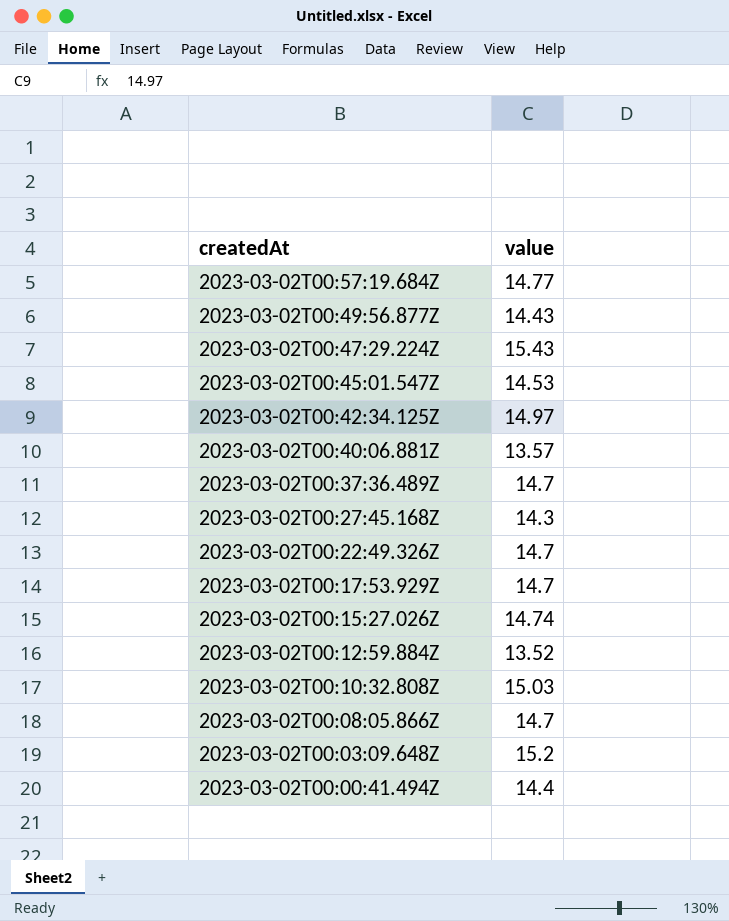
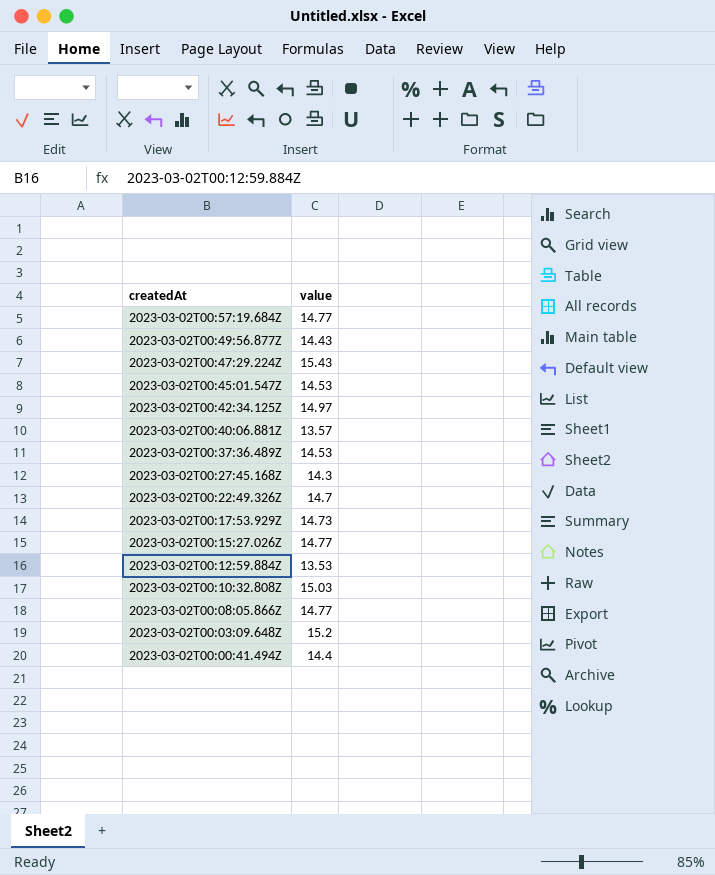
2023-03-02T00:37:36.489Z | value: 14.7 -> 14.53
2023-03-02T00:17:53.929Z | value: 14.7 -> 14.73
2023-03-02T00:15:27.026Z | value: 14.74 -> 14.77
2023-03-02T00:12:59.884Z | value: 13.52 -> 13.53
2023-03-02T00:08:05.866Z | value: 14.7 -> 14.77

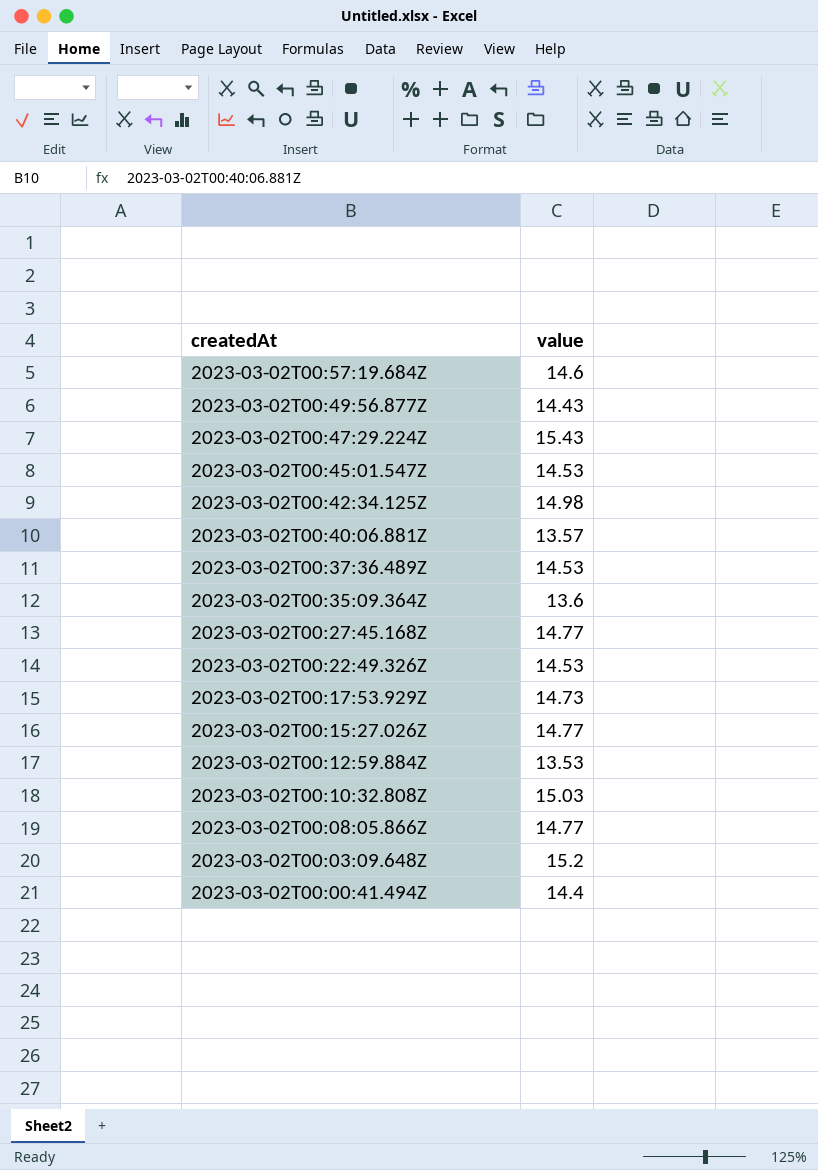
2023-03-02T00:57:19.684Z | value: 14.77 -> 14.6
2023-03-02T00:42:34.125Z | value: 14.97 -> 14.98
row 2023-03-02T00:35:09.364Z: none -> 13.6
2023-03-02T00:27:45.168Z | value: 14.3 -> 14.77
2023-03-02T00:22:49.326Z | value: 14.7 -> 14.53

